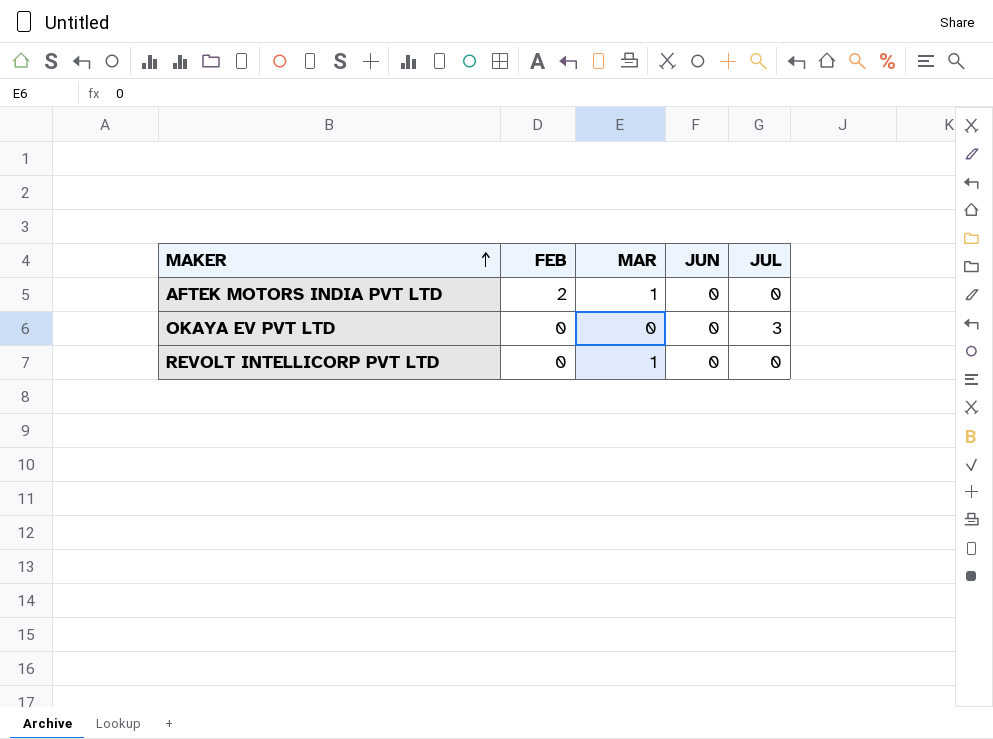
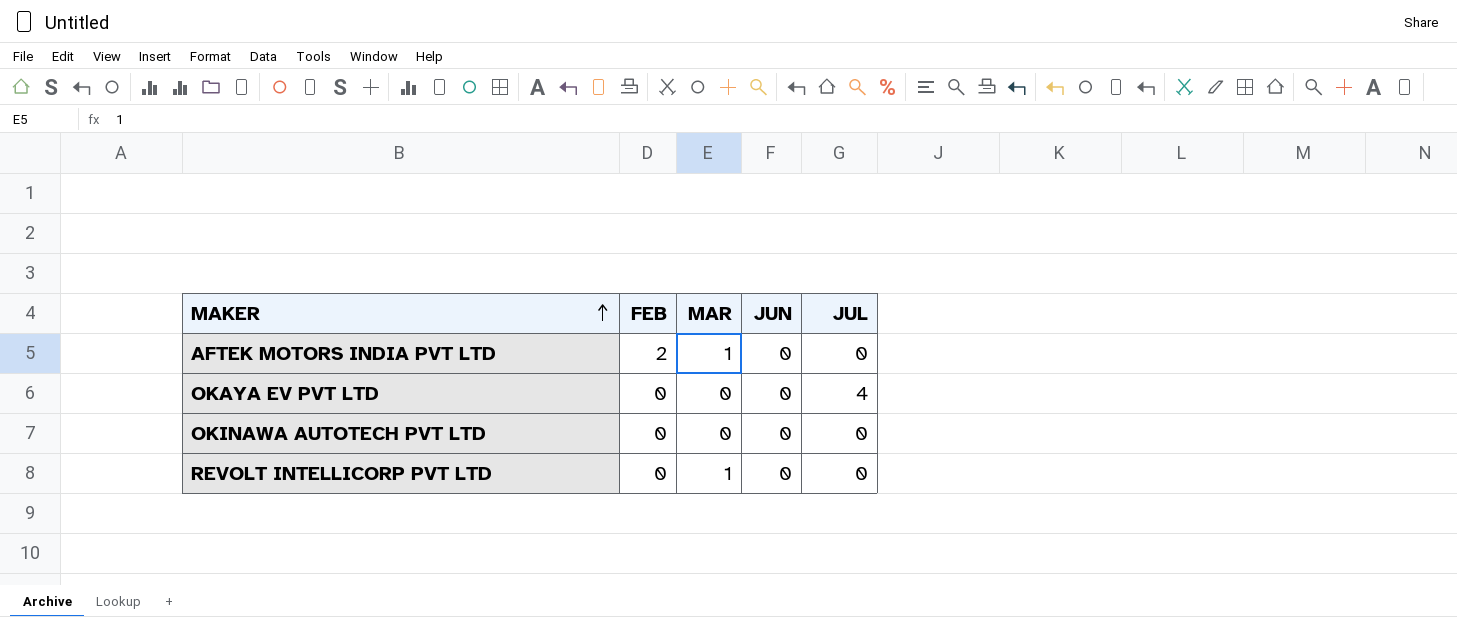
OKAYA EV PVT LTD | JUL: 3 -> 4
row OKINAWA AUTOTECH PVT LTD: none -> 0 | 0 | 0 | 0

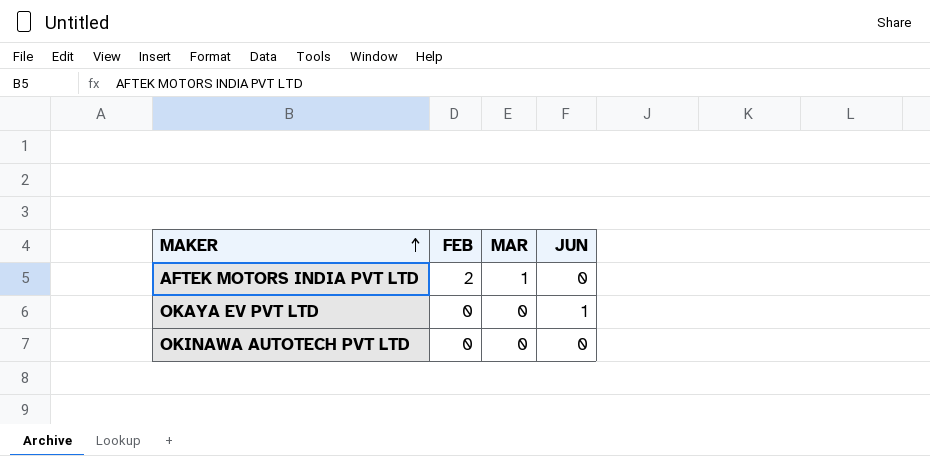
column JUL | position: 5 -> none
row REVOLT INTELLICORP PVT LTD: 0 | 1 | 0 | 0 -> none
OKAYA EV PVT LTD | JUN: 0 -> 1

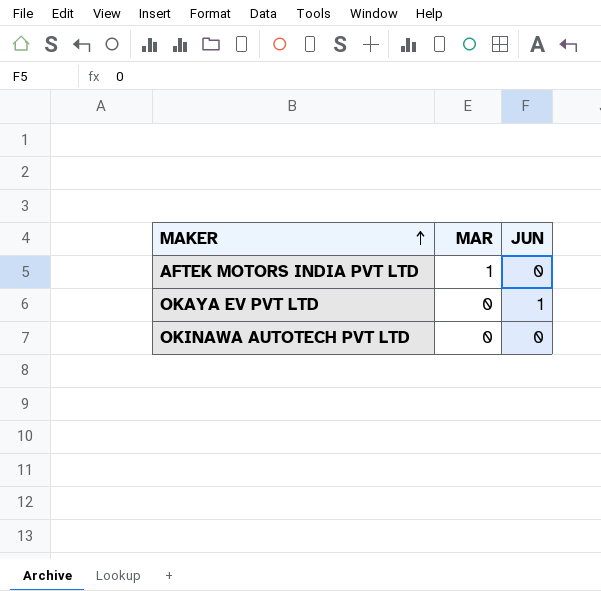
column FEB | position: 2 -> none

